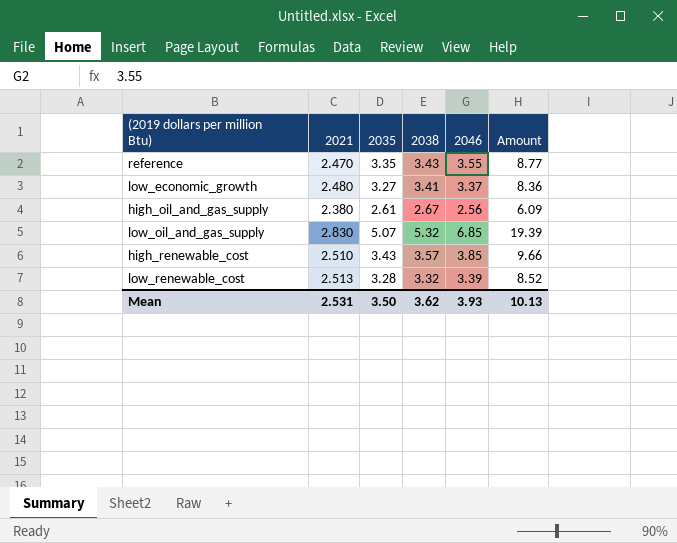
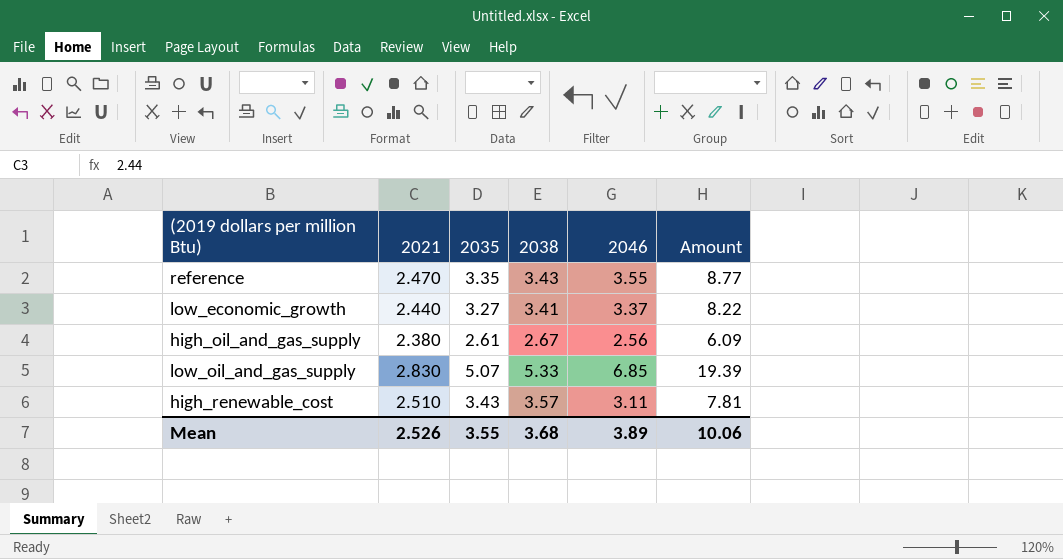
row low_renewable_cost: 2.513 | 3.28 | 3.32 | 3.39 | 8.52 -> none
low_economic_growth | 2021: 2.480 -> 2.440
low_economic_growth | Amount: 8.36 -> 8.22
low_oil_and_gas_supply | 2038: 5.32 -> 5.33
high_renewable_cost | 2046: 3.85 -> 3.11
high_renewable_cost | Amount: 9.66 -> 7.81
Mean | 2021: 2.531 -> 2.526
Mean | 2035: 3.50 -> 3.55
Mean | 2038: 3.62 -> 3.68
Mean | 2046: 3.93 -> 3.89
Mean | Amount: 10.13 -> 10.06

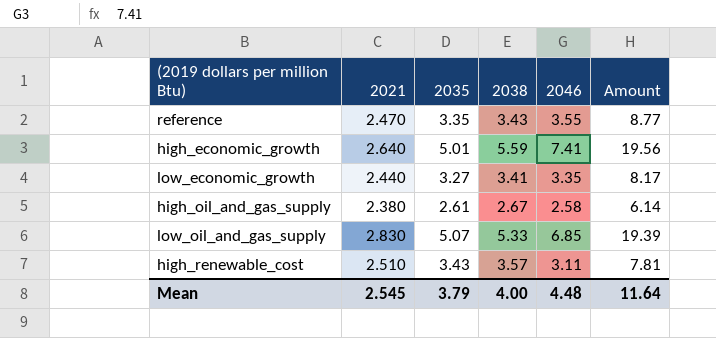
row high_economic_growth: none -> 2.640 | 5.01 | 5.59 | 7.41 | 19.56
low_economic_growth | 2046: 3.37 -> 3.35
low_economic_growth | Amount: 8.22 -> 8.17
high_oil_and_gas_supply | 2046: 2.56 -> 2.58
high_oil_and_gas_supply | Amount: 6.09 -> 6.14
Mean | 2021: 2.526 -> 2.545
Mean | 2035: 3.55 -> 3.79
Mean | 2038: 3.68 -> 4.00
Mean | 2046: 3.89 -> 4.48
Mean | Amount: 10.06 -> 11.64

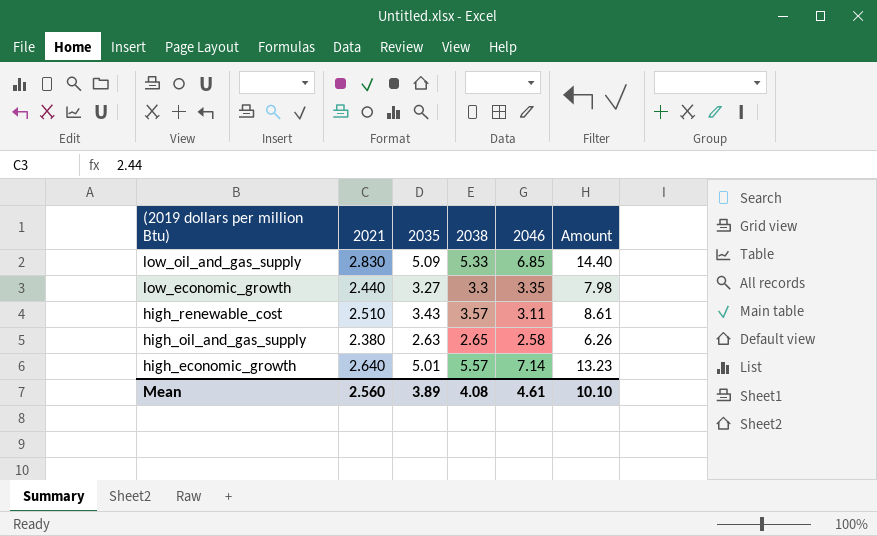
row order: none -> (2019 dollars per million Btu) descending
column Amount | formula: [2021] * [2046] -> [2021] * [2035]
row reference: 2.470 | 3.35 | 3.43 | 3.55 | 8.77 -> none
low_oil_and_gas_supply | 2035: 5.07 -> 5.09
low_economic_growth | 2038: 3.41 -> 3.3
high_oil_and_gas_supply | 2035: 2.61 -> 2.63
high_oil_and_gas_supply | 2038: 2.67 -> 2.65
high_economic_growth | 2038: 5.59 -> 5.57
high_economic_growth | 2046: 7.41 -> 7.14
Mean | 2021: 2.545 -> 2.560
Mean | 2035: 3.79 -> 3.89
Mean | 2038: 4.00 -> 4.08
Mean | 2046: 4.48 -> 4.61
Mean | Amount: 11.64 -> 10.10

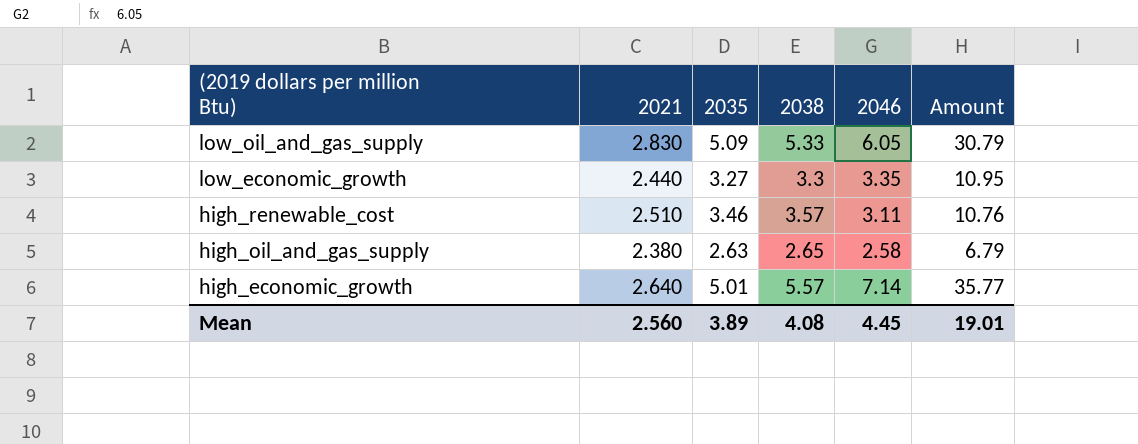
column Amount | formula: [2021] * [2035] -> [2035] * [2046]
low_oil_and_gas_supply | 2046: 6.85 -> 6.05
high_renewable_cost | 2035: 3.43 -> 3.46
Mean | 2046: 4.61 -> 4.45
Mean | Amount: 10.10 -> 19.01

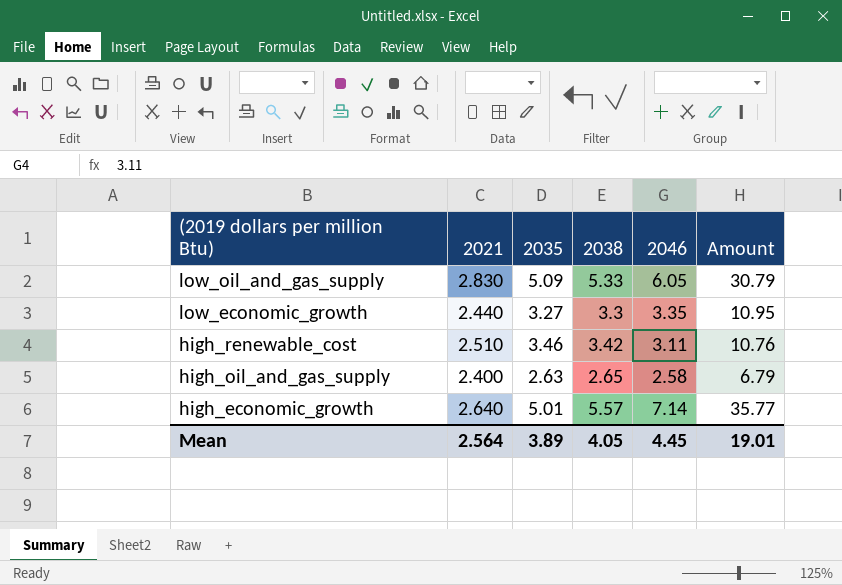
high_renewable_cost | 2038: 3.57 -> 3.42
high_oil_and_gas_supply | 2021: 2.380 -> 2.400
Mean | 2021: 2.560 -> 2.564
Mean | 2038: 4.08 -> 4.05

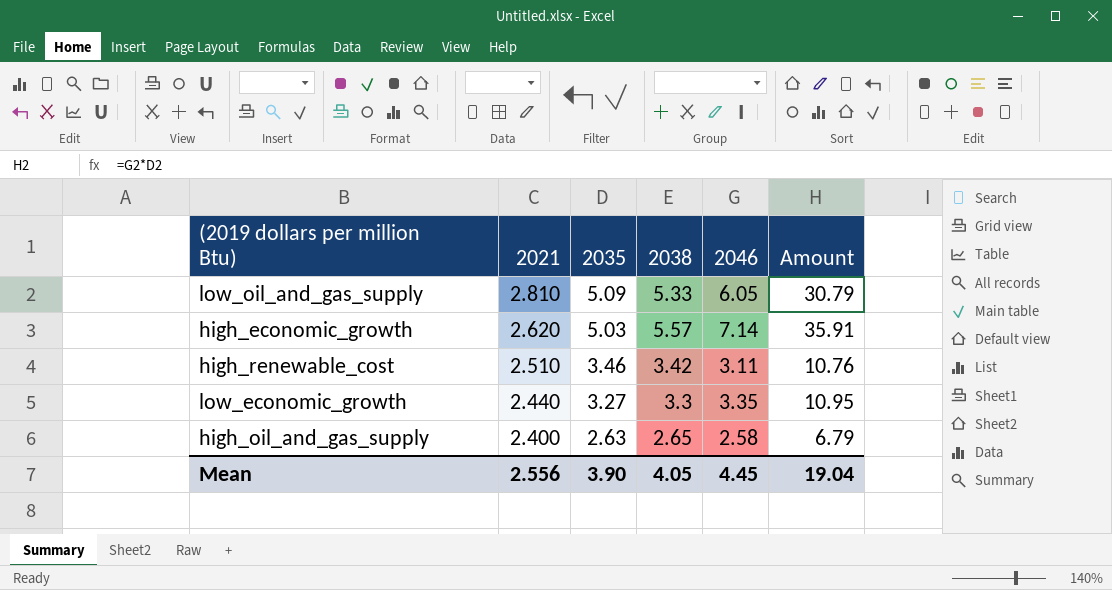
row order: (2019 dollars per million Btu) descending -> 2021 descending
low_oil_and_gas_supply | 2021: 2.830 -> 2.810
high_economic_growth | 2021: 2.640 -> 2.620
high_economic_growth | 2035: 5.01 -> 5.03
high_economic_growth | Amount: 35.77 -> 35.91
Mean | 2021: 2.564 -> 2.556
Mean | 2035: 3.89 -> 3.90
Mean | Amount: 19.01 -> 19.04

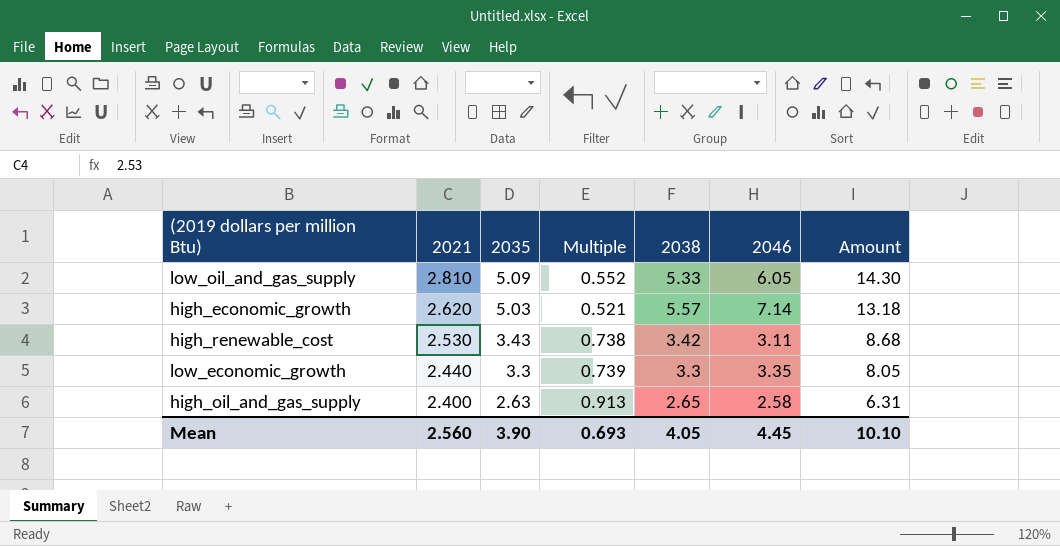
column Multiple | formula: none -> [2021] / [2035]
column Amount | formula: [2035] * [2046] -> [2021] * [2035]
high_renewable_cost | 2021: 2.510 -> 2.530
high_renewable_cost | 2035: 3.46 -> 3.43
low_economic_growth | 2035: 3.27 -> 3.3
Mean | 2021: 2.556 -> 2.560
Mean | Amount: 19.04 -> 10.10

